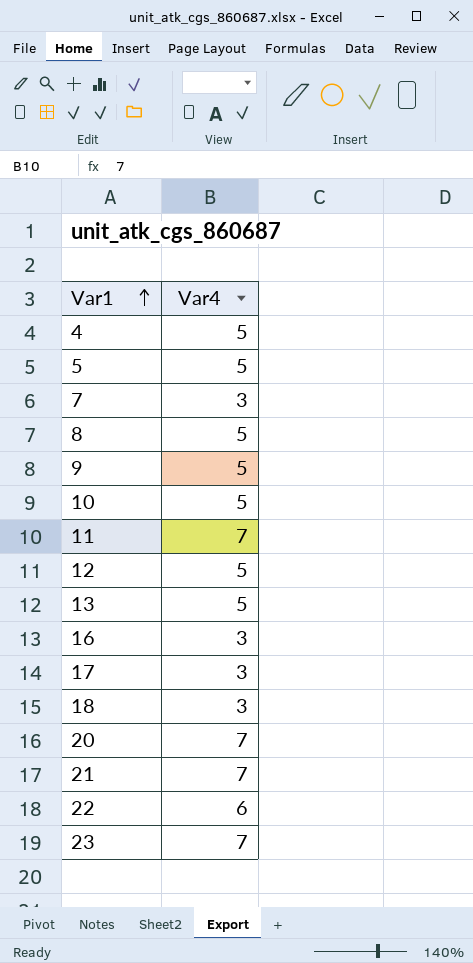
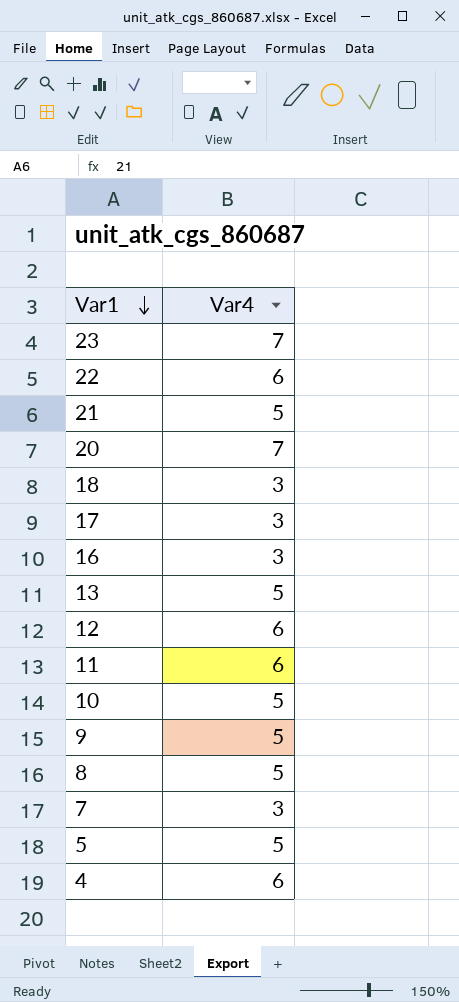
row order: Var1 ascending -> Var1 descending
21 | Var4: 7 -> 5
12 | Var4: 5 -> 6
11 | Var4: 7 -> 6
4 | Var4: 5 -> 6

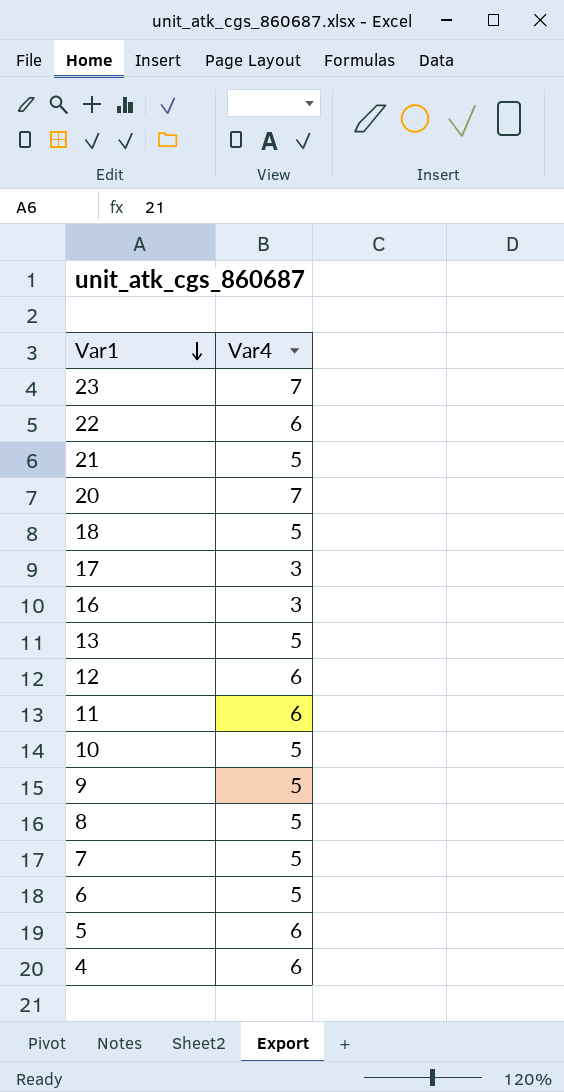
18 | Var4: 3 -> 5
7 | Var4: 3 -> 5
row 6: none -> 5
5 | Var4: 5 -> 6

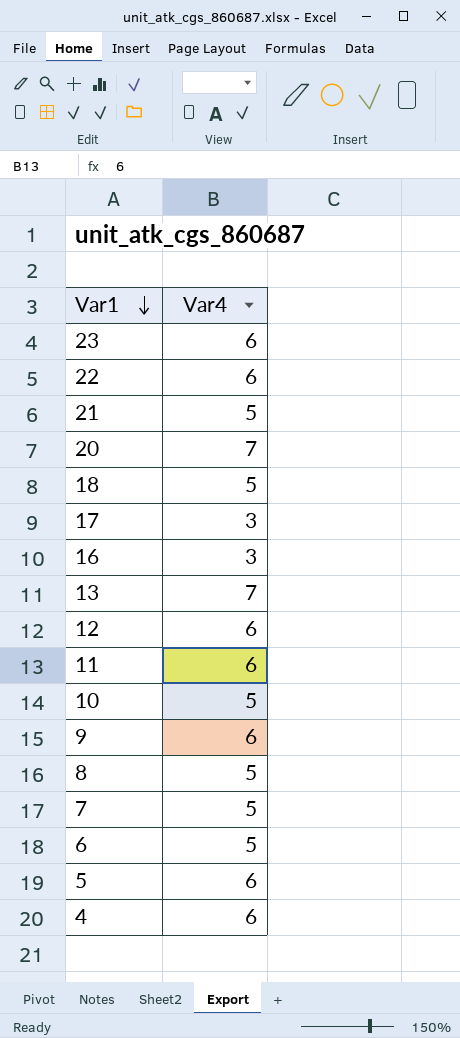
23 | Var4: 7 -> 6
13 | Var4: 5 -> 7
9 | Var4: 5 -> 6

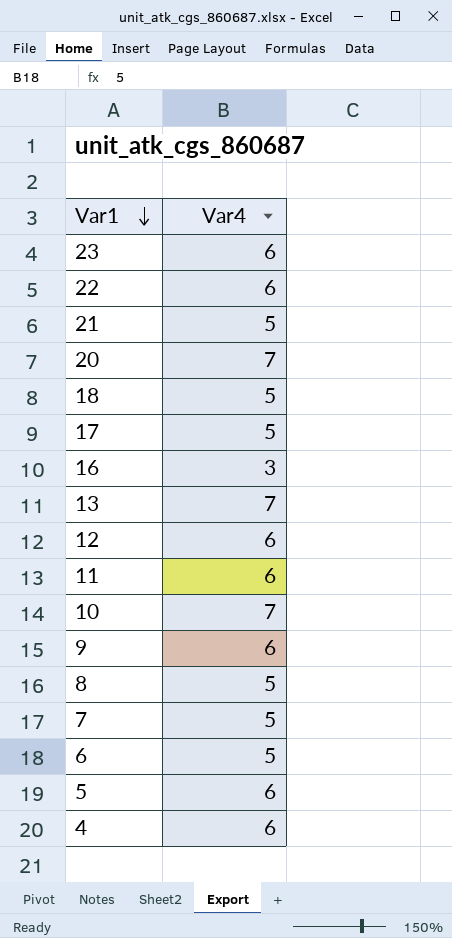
17 | Var4: 3 -> 5
10 | Var4: 5 -> 7

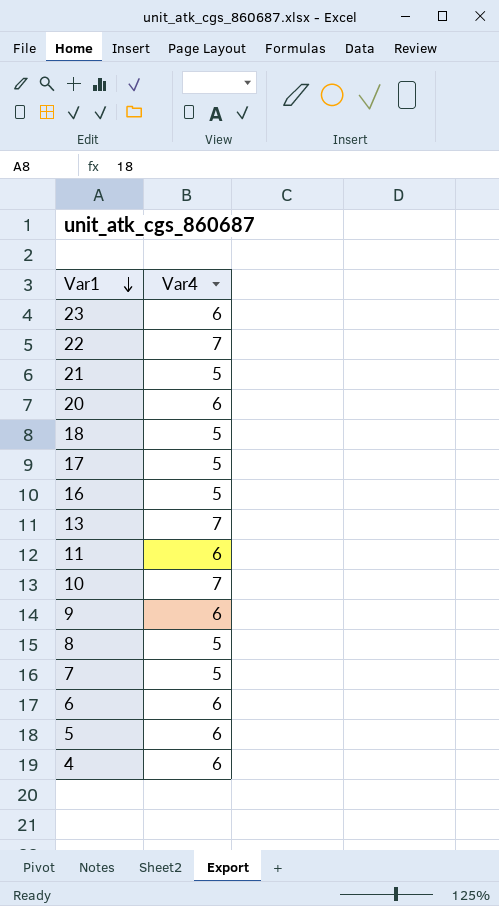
row 12: 6 -> none
22 | Var4: 6 -> 7
20 | Var4: 7 -> 6
16 | Var4: 3 -> 5
6 | Var4: 5 -> 6

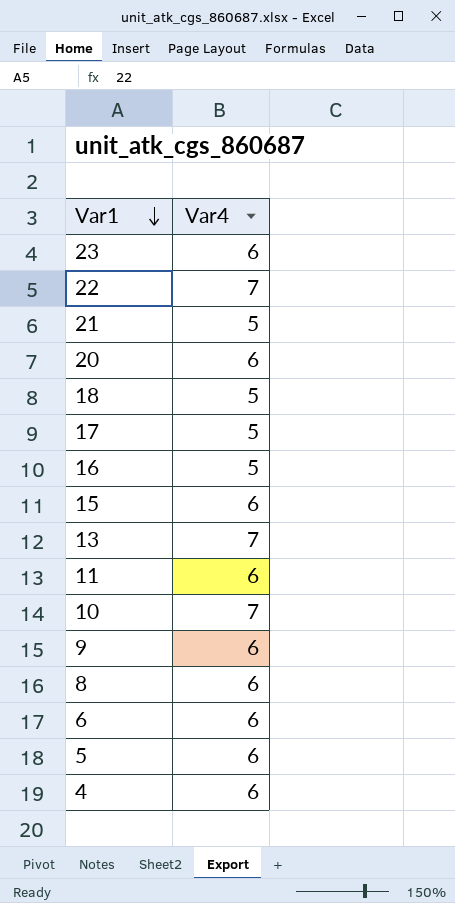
row 7: 5 -> none
row 15: none -> 6
8 | Var4: 5 -> 6

